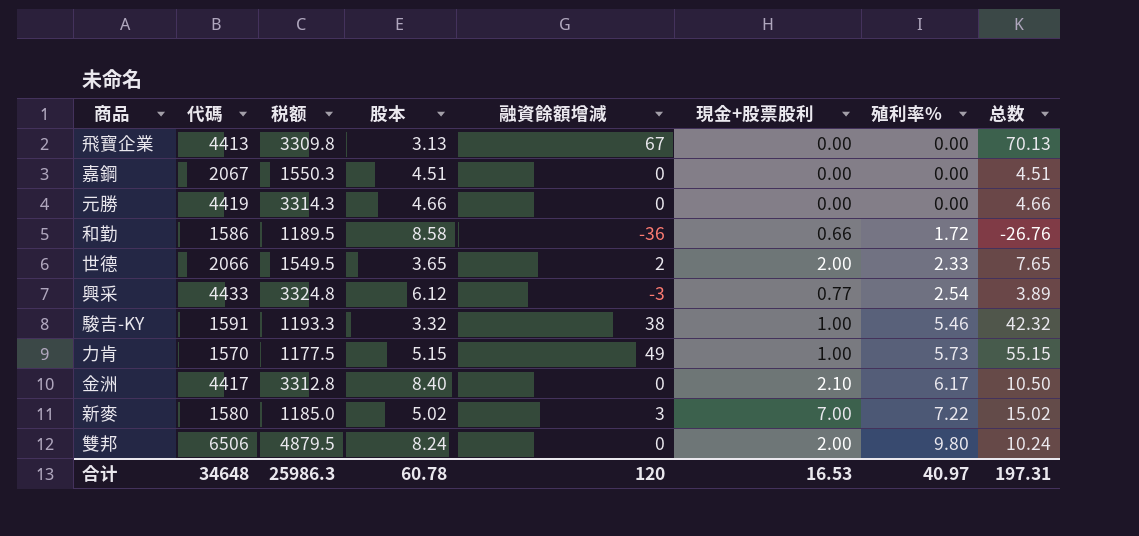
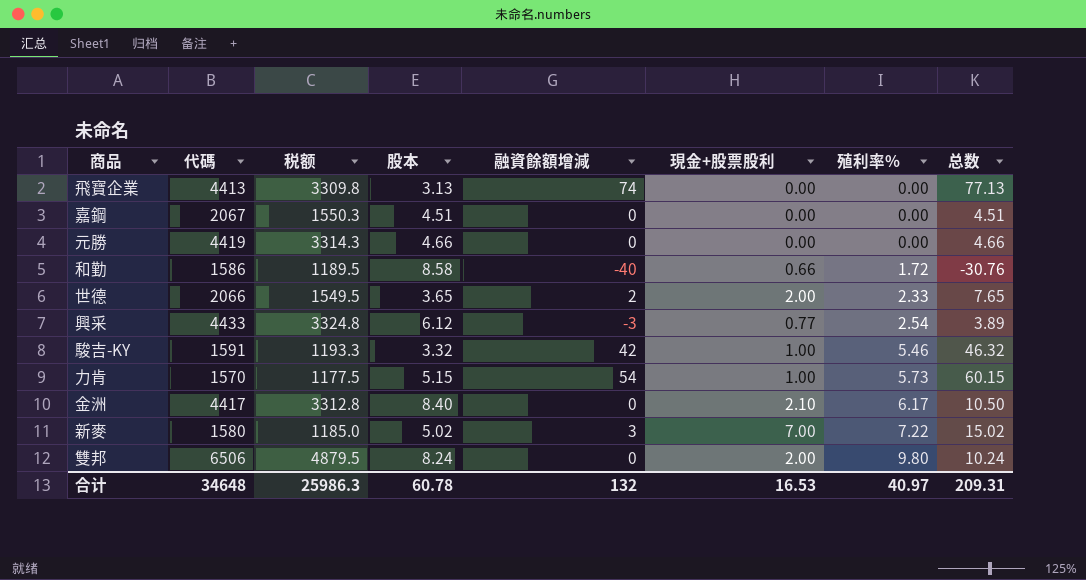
飛寶企業 | 融資餘額增減: 67 -> 74
飛寶企業 | 总数: 70.13 -> 77.13
和勤 | 融資餘額增減: -36 -> -40
和勤 | 总数: -26.76 -> -30.76
駿吉-KY | 融資餘額增減: 38 -> 42
駿吉-KY | 总数: 42.32 -> 46.32
力肯 | 融資餘額增減: 49 -> 54
力肯 | 总数: 55.15 -> 60.15
合计 | 融資餘額增減: 120 -> 132
合计 | 总数: 197.31 -> 209.31

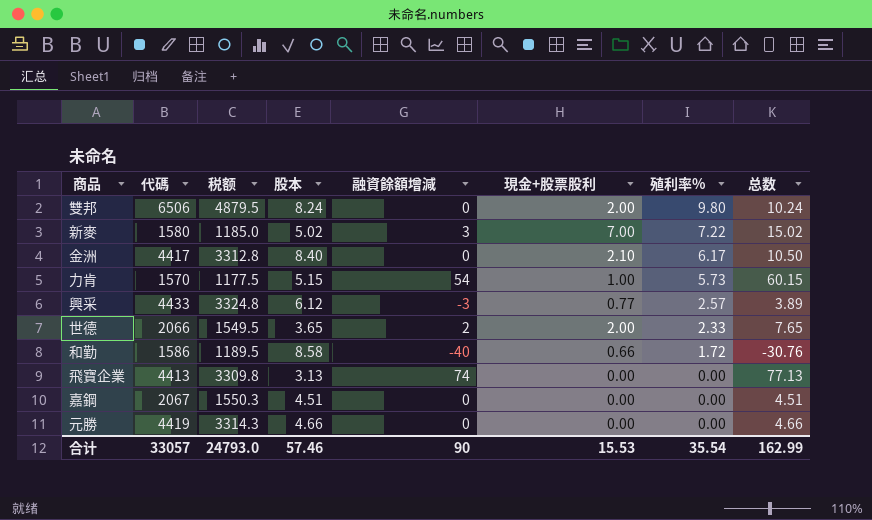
row order: 殖利率% ascending -> 殖利率% descending
row 駿吉-KY: 1591 | 1193.3 | 3.32 | 42 | 1.00 | 5.46 | 46.32 -> none
興采 | 殖利率%: 2.54 -> 2.57
合计 | 代碼: 34648 -> 33057
合计 | 税额: 25986.3 -> 24793.0
合计 | 股本: 60.78 -> 57.46
合计 | 融資餘額增減: 132 -> 90
合计 | 現金+股票股利: 16.53 -> 15.53
合计 | 殖利率%: 40.97 -> 35.54
合计 | 总数: 209.31 -> 162.99

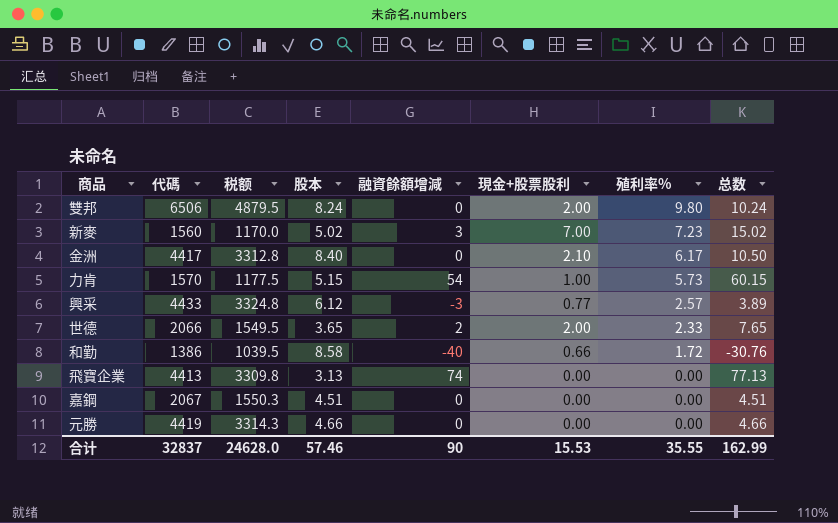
新麥 | 代碼: 1580 -> 1560
新麥 | 税额: 1185.0 -> 1170.0
新麥 | 殖利率%: 7.22 -> 7.23
和勤 | 代碼: 1586 -> 1386
和勤 | 税额: 1189.5 -> 1039.5
合计 | 代碼: 33057 -> 32837
合计 | 税额: 24793.0 -> 24628.0
合计 | 殖利率%: 35.54 -> 35.55

